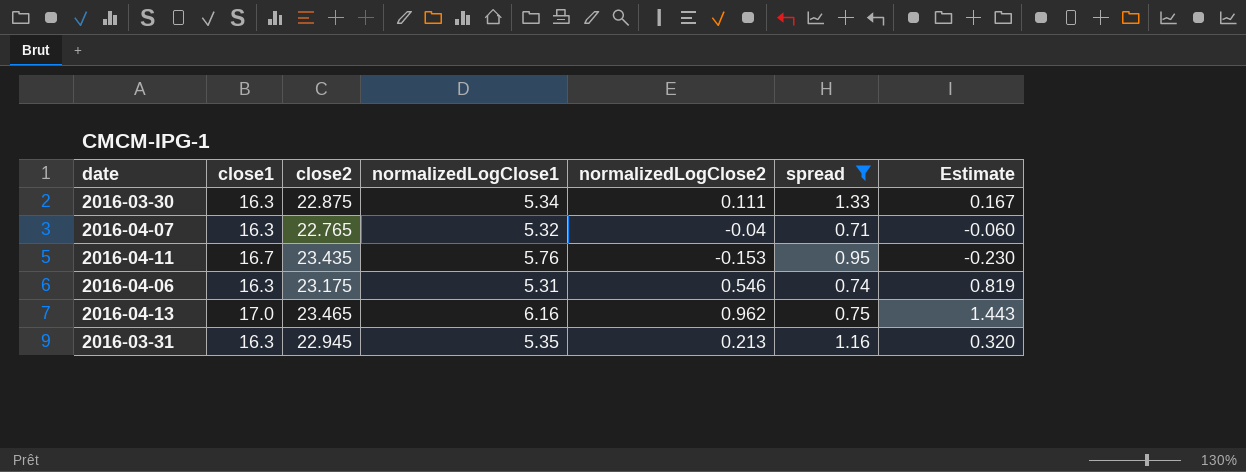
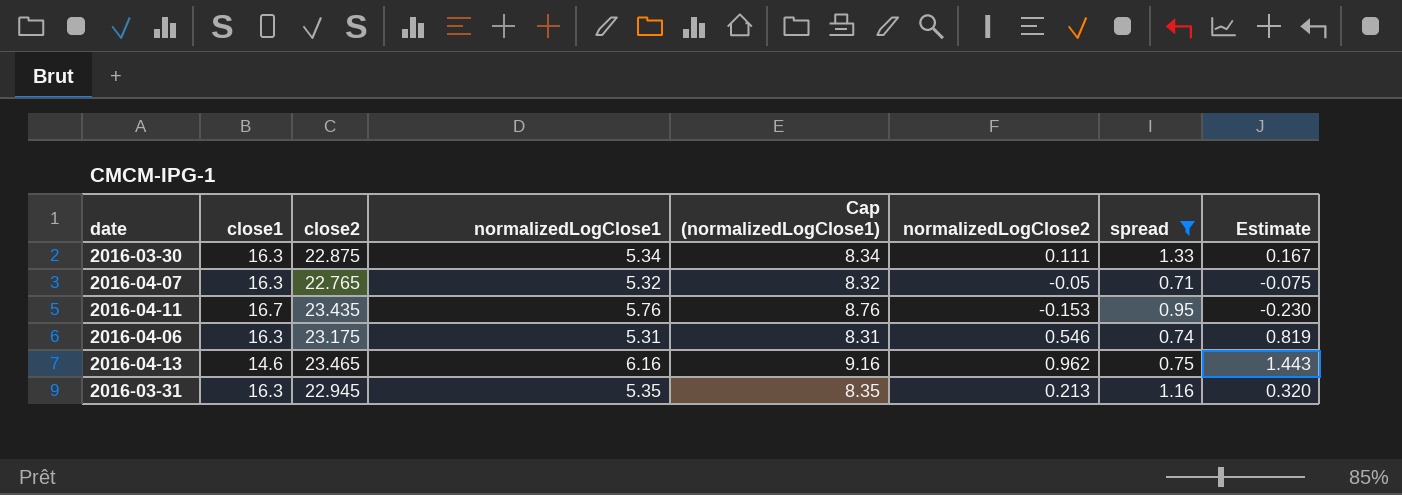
column Cap (normalizedLogClose1) | formula: none -> [normalizedLogClose1] + 3
2016-04-07 | normalizedLogClose2: -0.04 -> -0.05
2016-04-07 | Estimate: -0.060 -> -0.075
2016-04-13 | close1: 17.0 -> 14.6

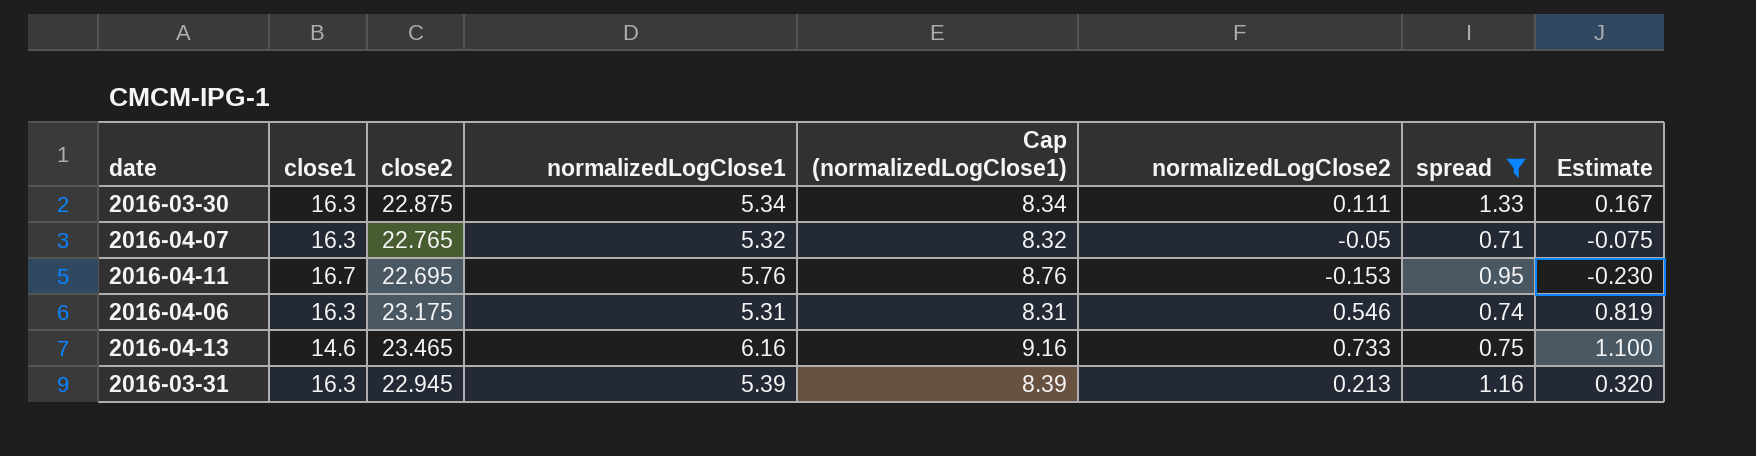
2016-04-11 | close2: 23.435 -> 22.695
2016-04-13 | normalizedLogClose2: 0.962 -> 0.733
2016-04-13 | Estimate: 1.443 -> 1.100
2016-03-31 | normalizedLogClose1: 5.35 -> 5.39
2016-03-31 | Cap (normalizedLogClose1): 8.35 -> 8.39

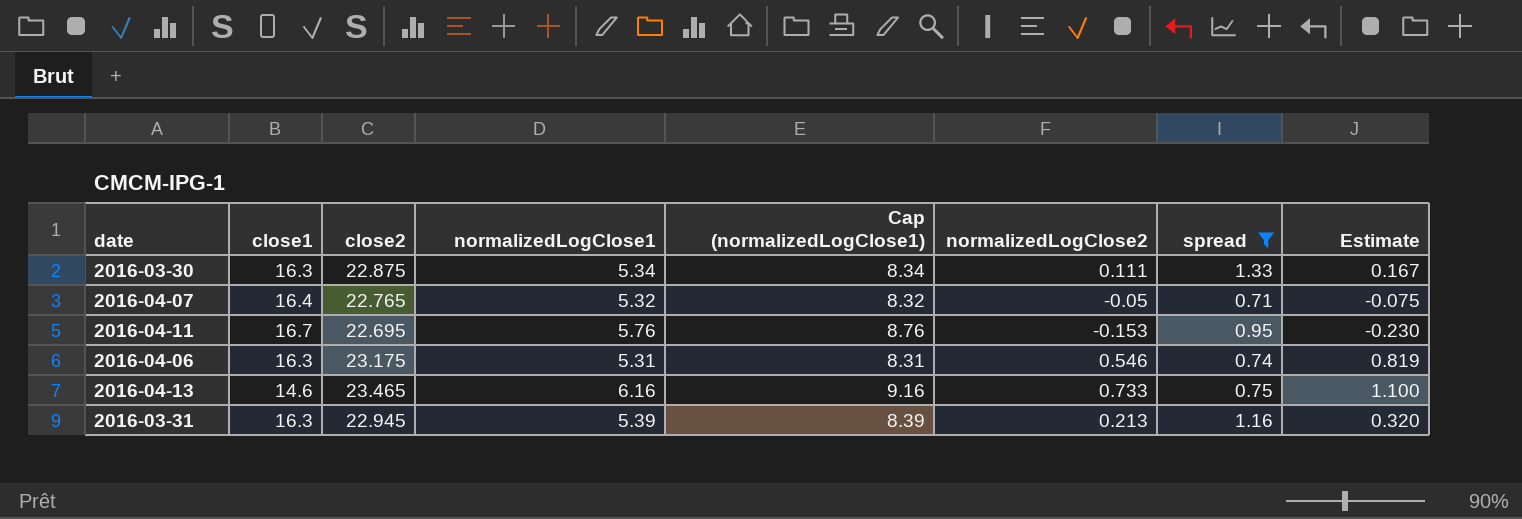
2016-04-07 | close1: 16.3 -> 16.4

